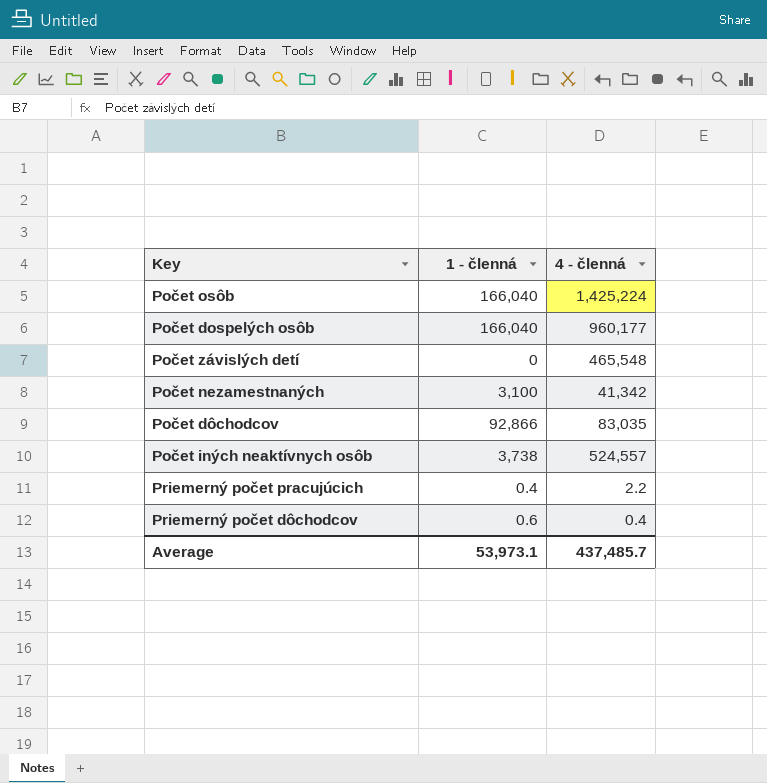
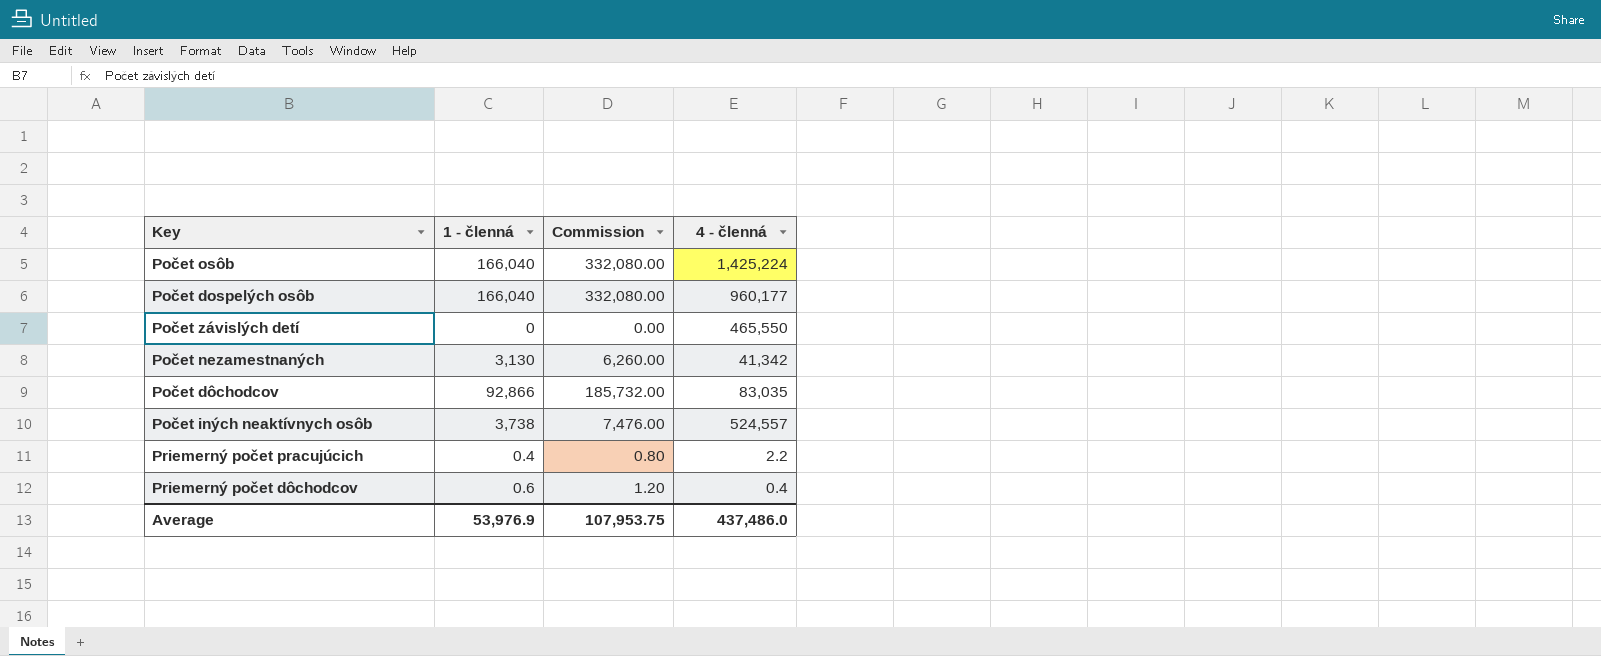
column Commission | formula: none -> [1 - členná] * 2
Počet závislých detí | 4 - členná: 465,548 -> 465,550
Počet nezamestnaných | 1 - členná: 3,100 -> 3,130
Average | 1 - členná: 53,973.1 -> 53,976.9
Average | 4 - členná: 437,485.7 -> 437,486.0

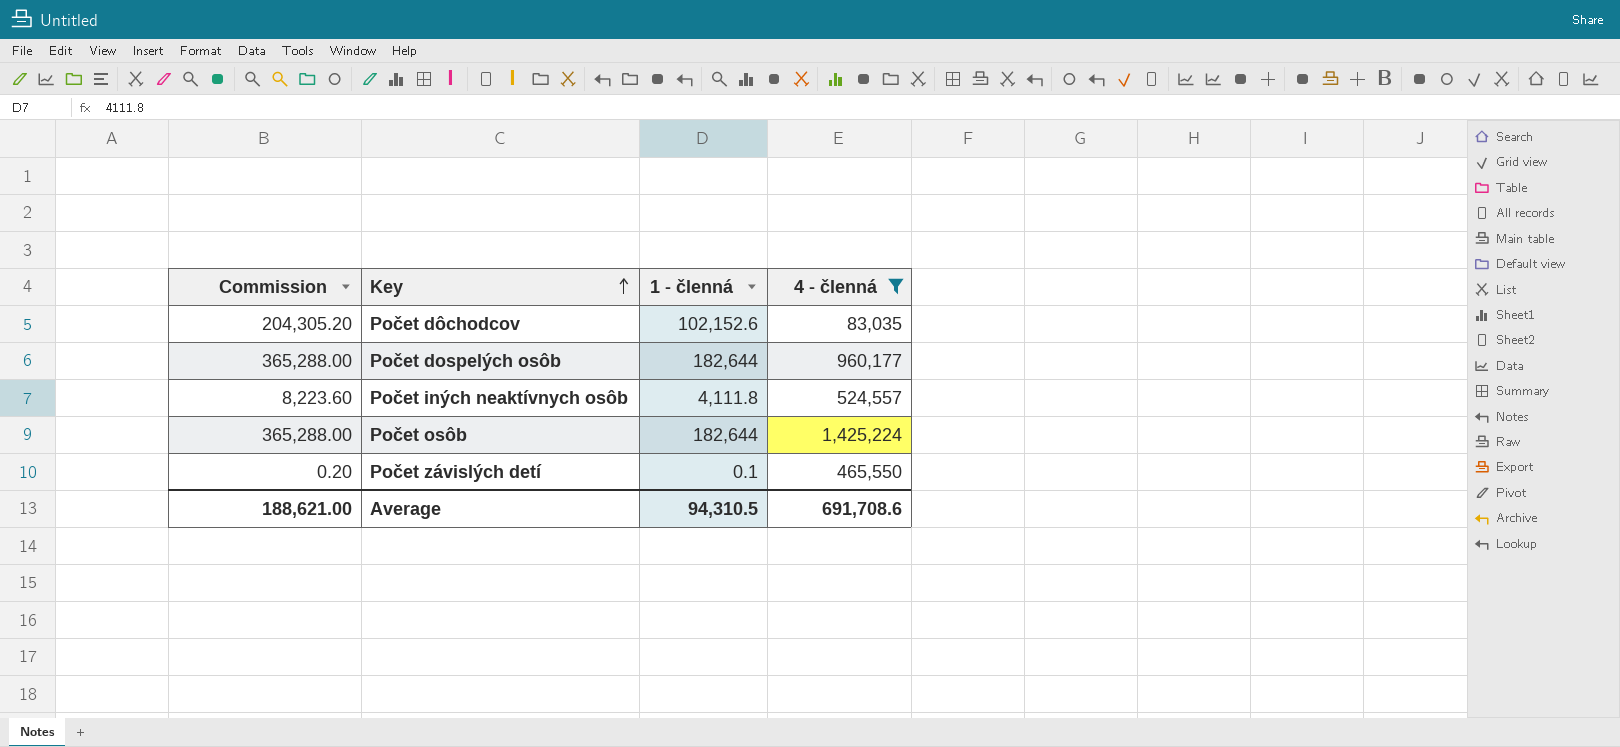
filter: none -> 4 - členná >= 83,035
row order: none -> Key ascending
column Commission | position: 3 -> 1
Počet dôchodcov | Commission: 185,732.00 -> 204,305.20
Počet dôchodcov | 1 - členná: 92,866 -> 102,152.6
Počet dospelých osôb | Commission: 332,080.00 -> 365,288.00
Počet dospelých osôb | 1 - členná: 166,040 -> 182,644
Počet iných neaktívnych osôb | Commission: 7,476.00 -> 8,223.60
Počet iných neaktívnych osôb | 1 - členná: 3,738 -> 4,111.8
Počet osôb | Commission: 332,080.00 -> 365,288.00
Počet osôb | 1 - členná: 166,040 -> 182,644
Počet závislých detí | Commission: 0.00 -> 0.20
Počet závislých detí | 1 - členná: 0 -> 0.1
Average | Commission: 107,953.75 -> 188,621.00
Average | 1 - členná: 53,976.9 -> 94,310.5
Average | 4 - členná: 437,486.0 -> 691,708.6

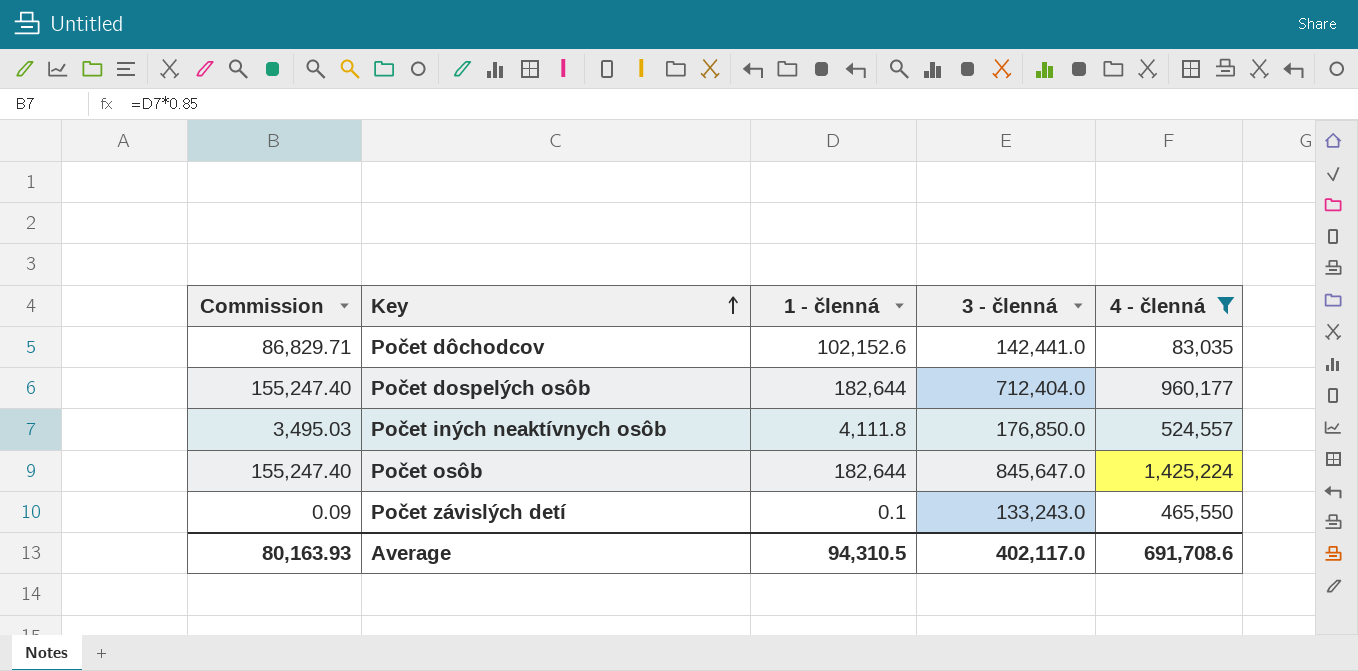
column Commission | formula: [1 - členná] * 2 -> [1 - členná] * 0.85
column 3 - členná | position: none -> 4
Average | Commission: 188,621.00 -> 80,163.93

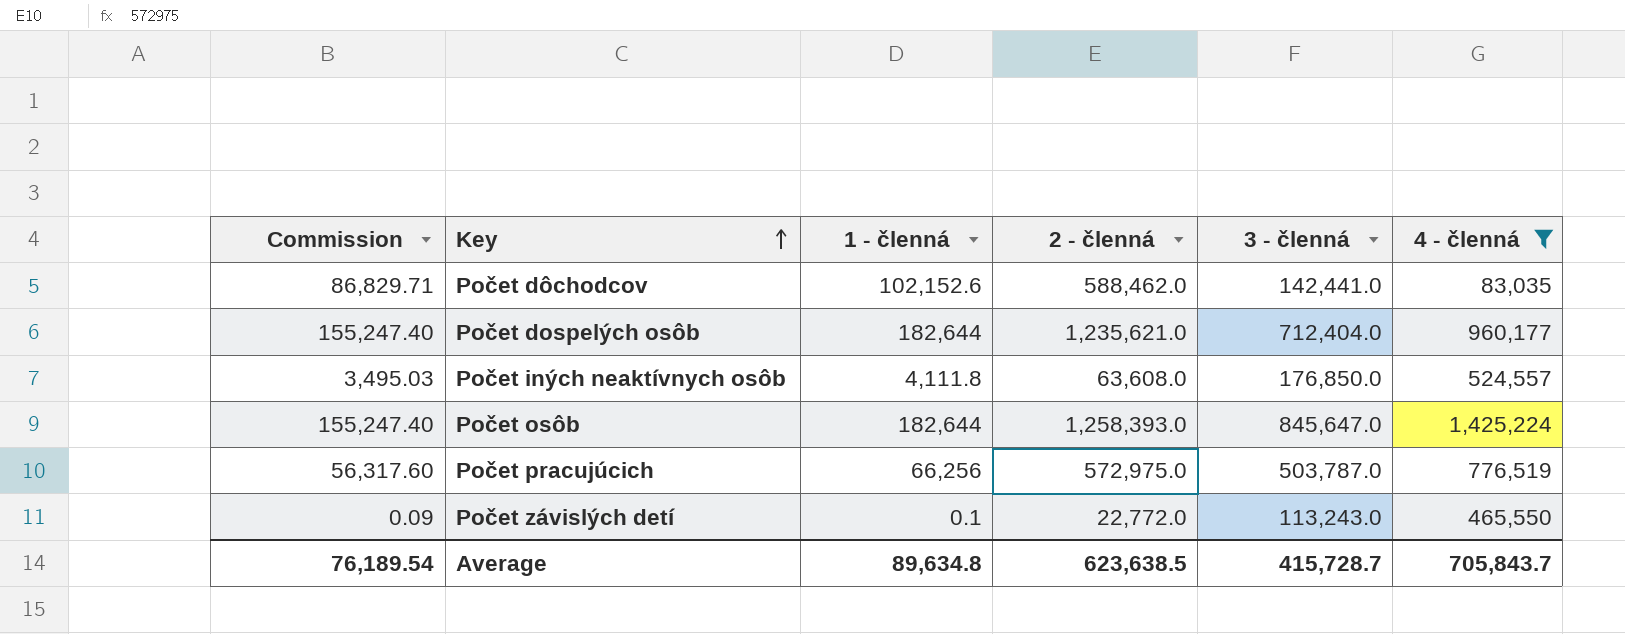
column 2 - členná | position: none -> 4
row Počet pracujúcich: none -> 56,317.60 | 66,256 | 572,975.0 | 503,787.0 | 776,519
Počet závislých detí | 3 - členná: 133,243.0 -> 113,243.0
Average | Commission: 80,163.93 -> 76,189.54
Average | 1 - členná: 94,310.5 -> 89,634.8
Average | 3 - členná: 402,117.0 -> 415,728.7
Average | 4 - členná: 691,708.6 -> 705,843.7

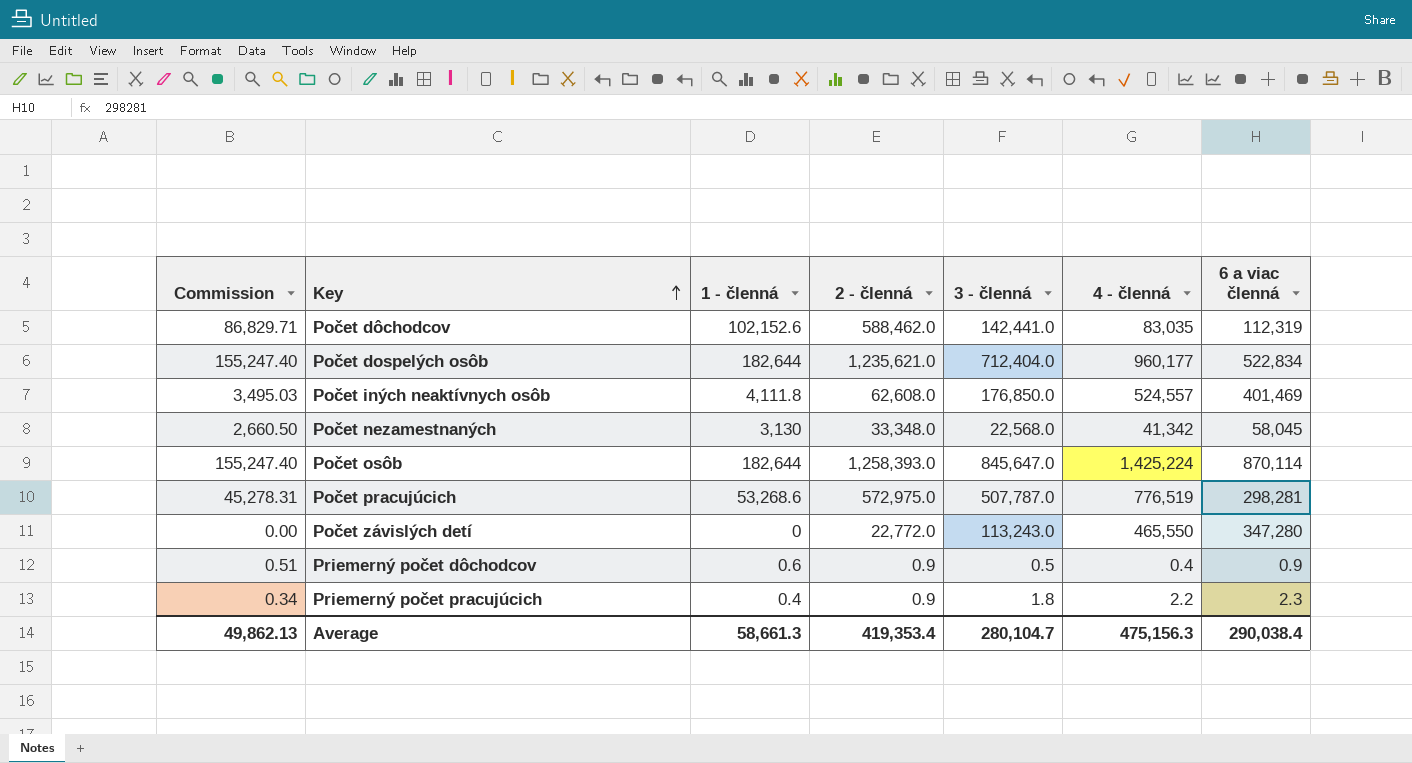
filter: 4 - členná >= 83,035 -> none
column 6 a viac členná | position: none -> 7
Počet iných neaktívnych osôb | 2 - členná: 63,608.0 -> 62,608.0
Počet pracujúcich | Commission: 56,317.60 -> 45,278.31
Počet pracujúcich | 1 - členná: 66,256 -> 53,268.6
Počet pracujúcich | 3 - členná: 503,787.0 -> 507,787.0
Počet závislých detí | Commission: 0.09 -> 0.00
Počet závislých detí | 1 - členná: 0.1 -> 0
Average | Commission: 76,189.54 -> 49,862.13
Average | 1 - členná: 89,634.8 -> 58,661.3
Average | 2 - členná: 623,638.5 -> 419,353.4
Average | 3 - členná: 415,728.7 -> 280,104.7
Average | 4 - členná: 705,843.7 -> 475,156.3

